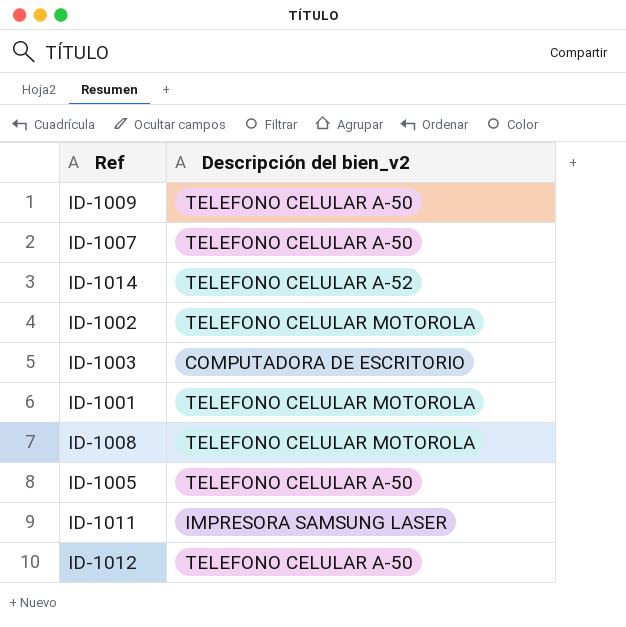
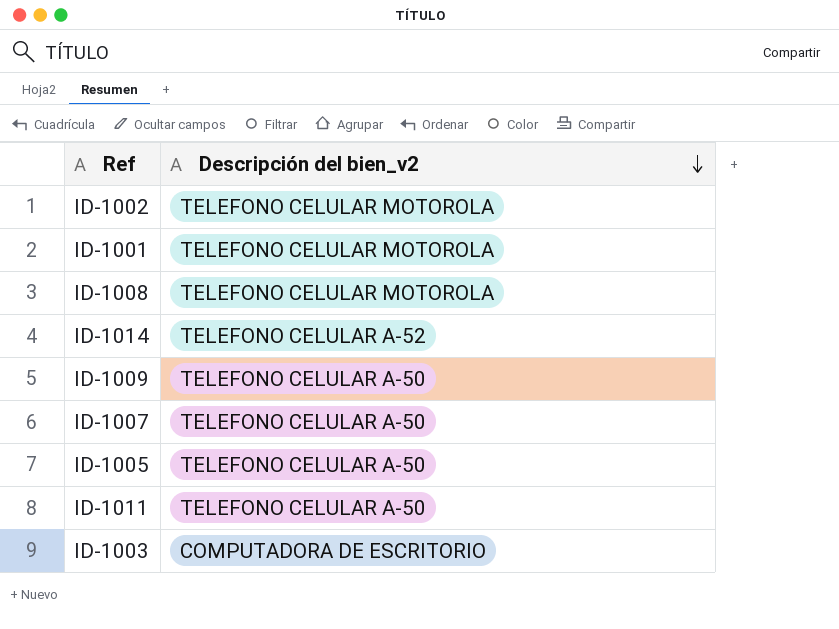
row order: none -> Descripción del bien_v2 descending
row ID-1012: TELEFONO CELULAR A-50 -> none
ID-1011 | Descripción del bien_v2: IMPRESORA SAMSUNG LASER -> TELEFONO CELULAR A-50

